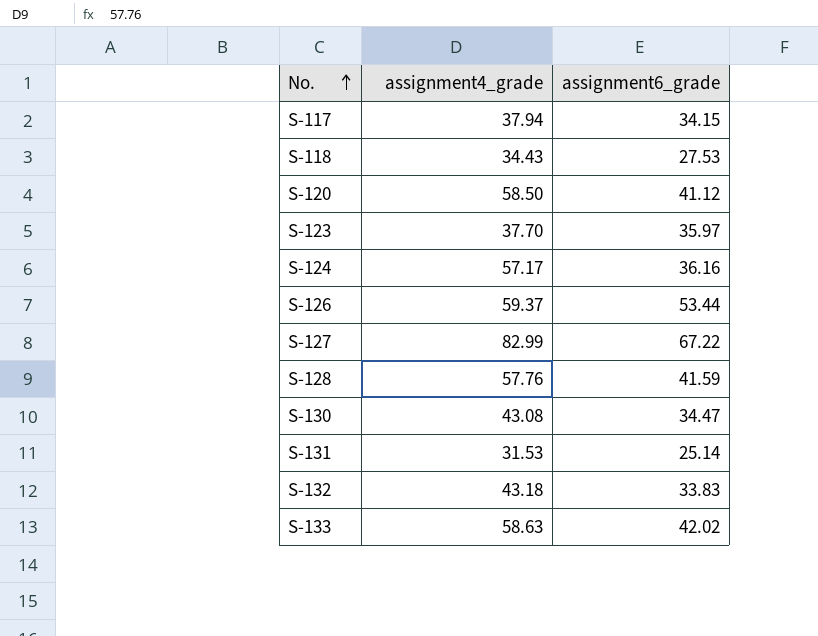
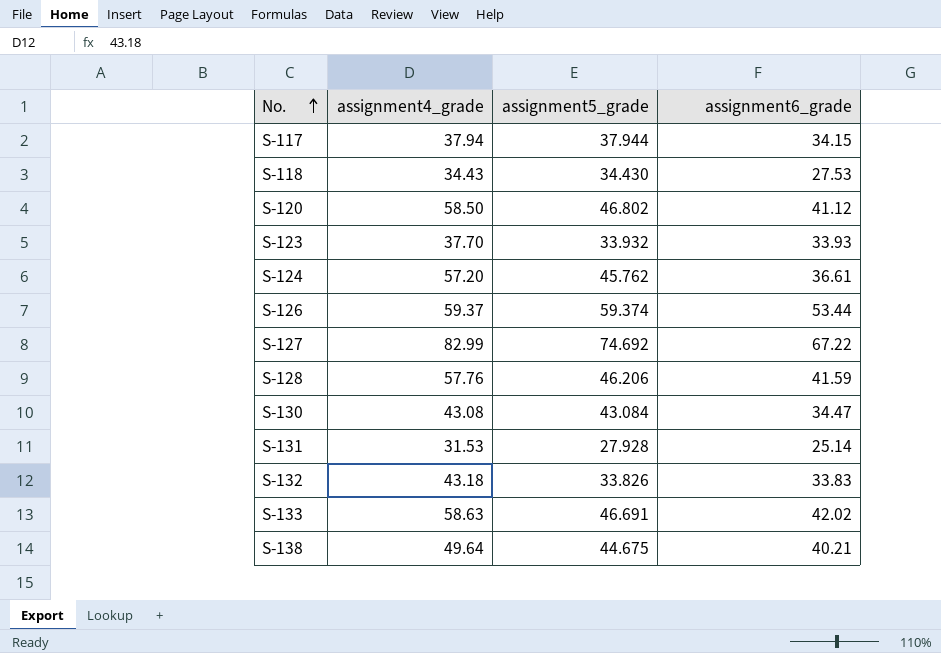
column assignment5_grade | position: none -> 3
S-123 | assignment6_grade: 35.97 -> 33.93
S-124 | assignment4_grade: 57.17 -> 57.20
S-124 | assignment6_grade: 36.16 -> 36.61
row S-138: none -> 49.64 | 44.675 | 40.21

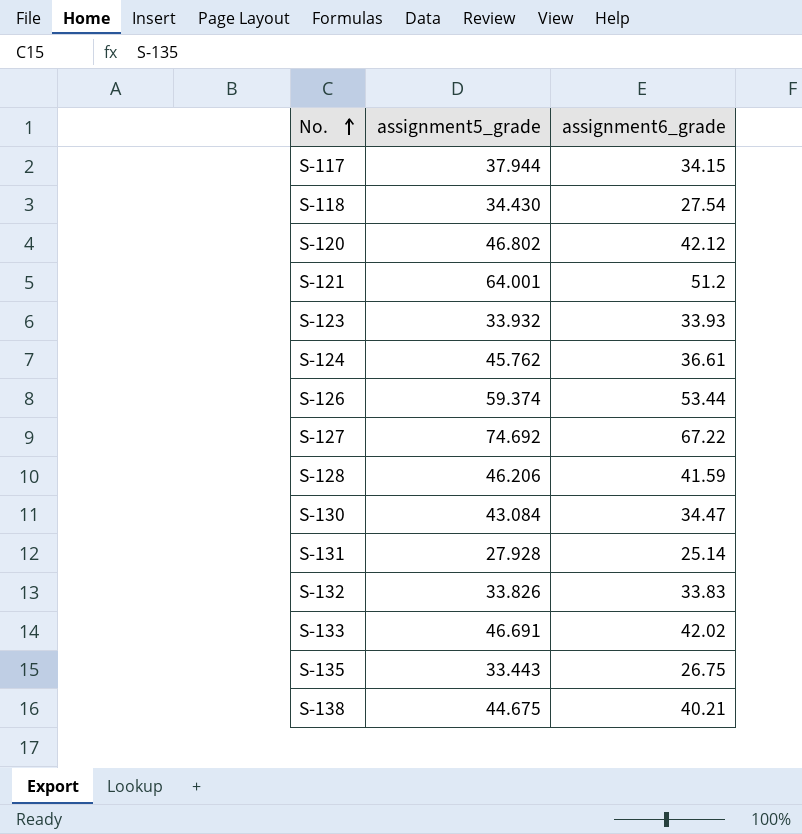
column assignment4_grade | position: 2 -> none
S-118 | assignment6_grade: 27.53 -> 27.54
S-120 | assignment6_grade: 41.12 -> 42.12
row S-121: none -> 64.001 | 51.2
row S-135: none -> 33.443 | 26.75

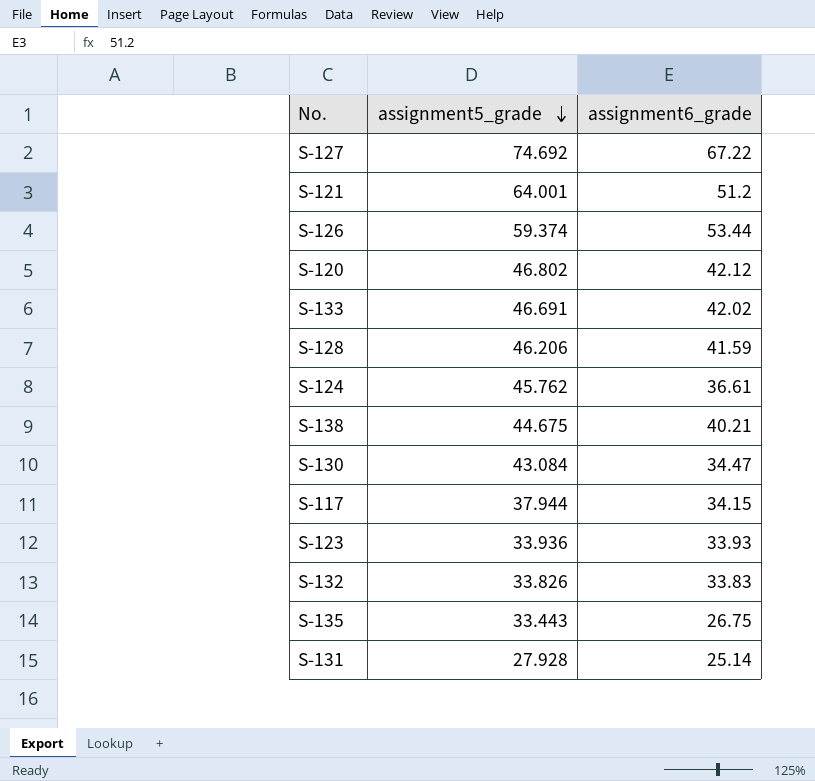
row order: No. ascending -> assignment5_grade descending
row S-118: 34.430 | 27.54 -> none
S-123 | assignment5_grade: 33.932 -> 33.936

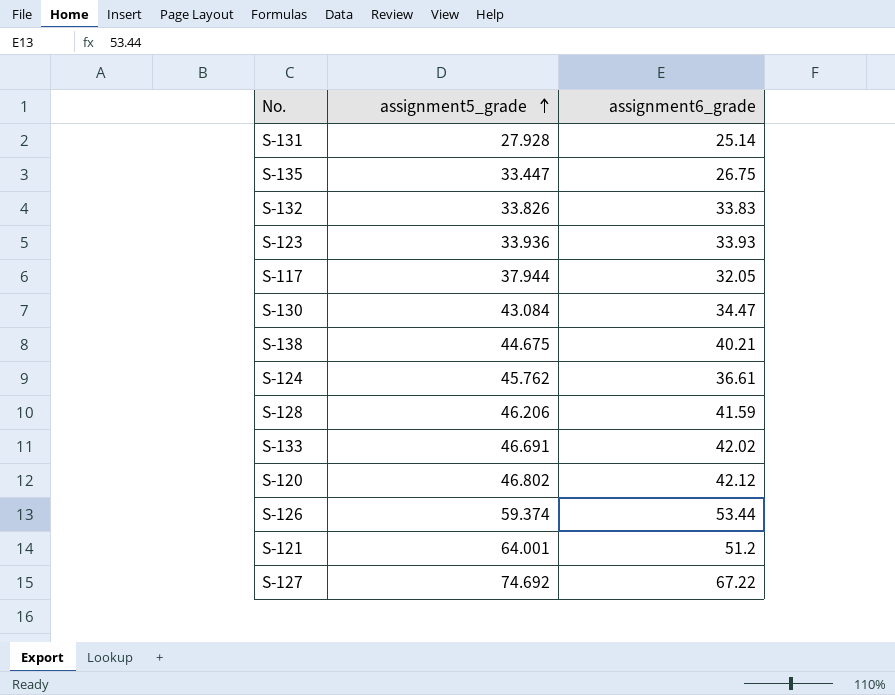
row order: assignment5_grade descending -> assignment5_grade ascending
S-135 | assignment5_grade: 33.443 -> 33.447
S-117 | assignment6_grade: 34.15 -> 32.05

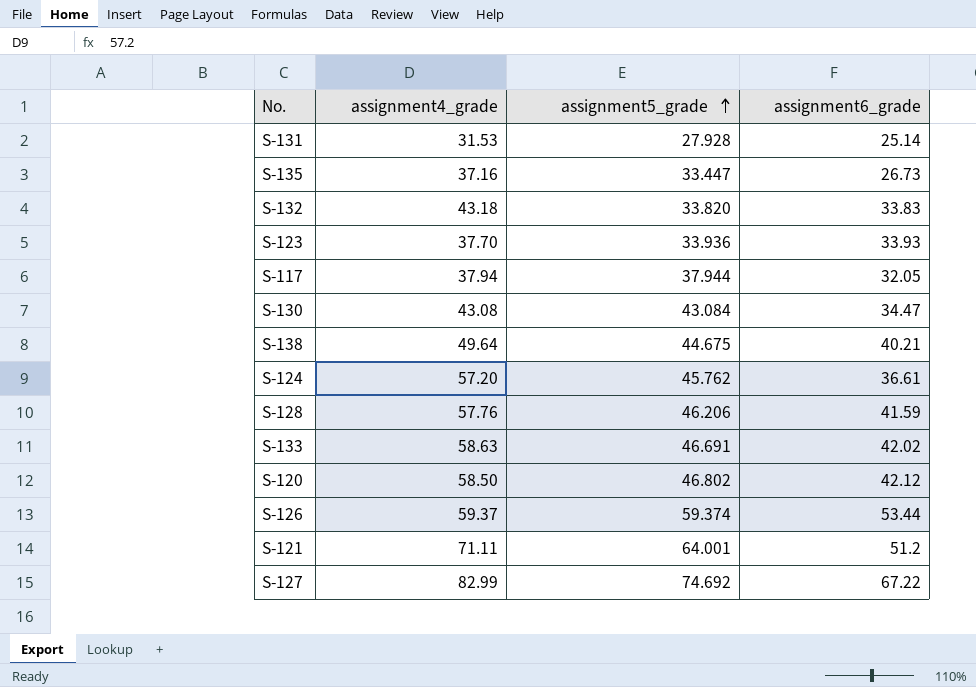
column assignment4_grade | position: none -> 2
S-135 | assignment6_grade: 26.75 -> 26.73
S-132 | assignment5_grade: 33.826 -> 33.820

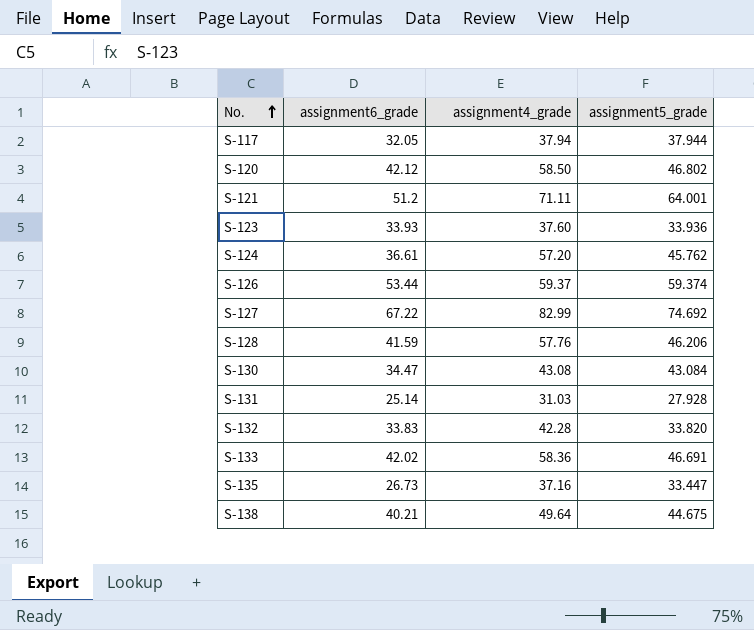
row order: assignment5_grade ascending -> No. ascending
column assignment6_grade | position: 4 -> 2
S-123 | assignment4_grade: 37.70 -> 37.60
S-131 | assignment4_grade: 31.53 -> 31.03
S-132 | assignment4_grade: 43.18 -> 42.28
S-133 | assignment4_grade: 58.63 -> 58.36

